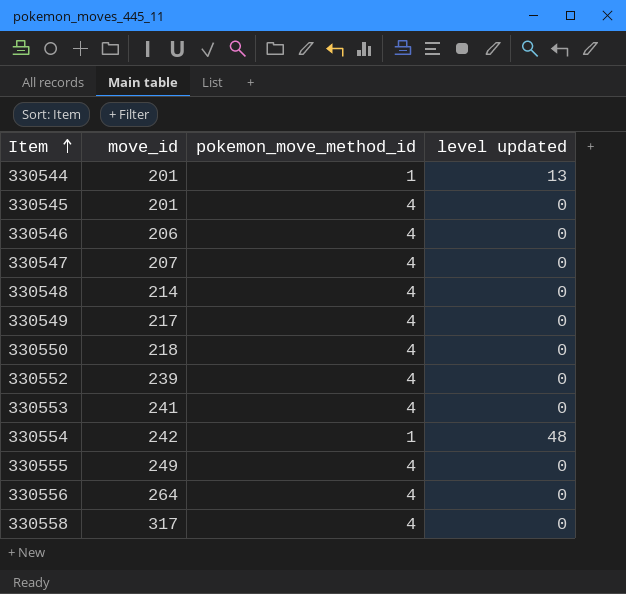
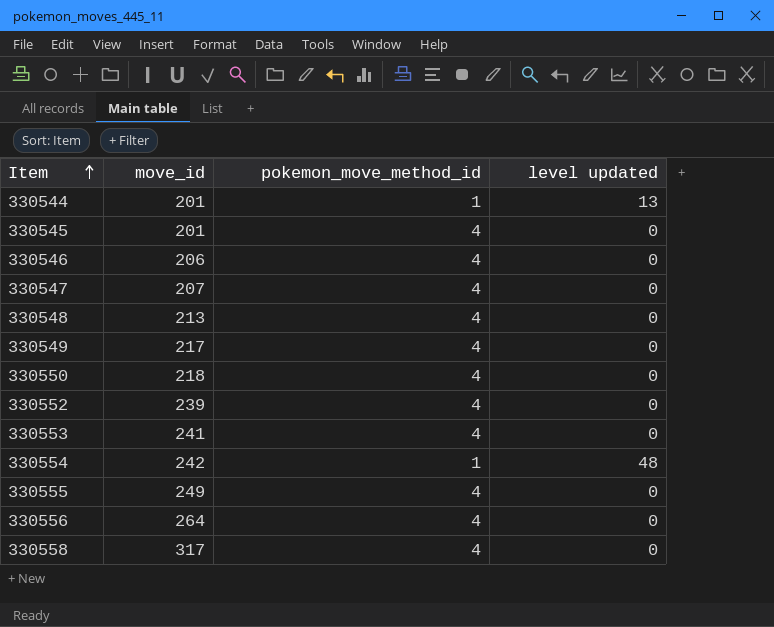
330548 | move_id: 214 -> 213

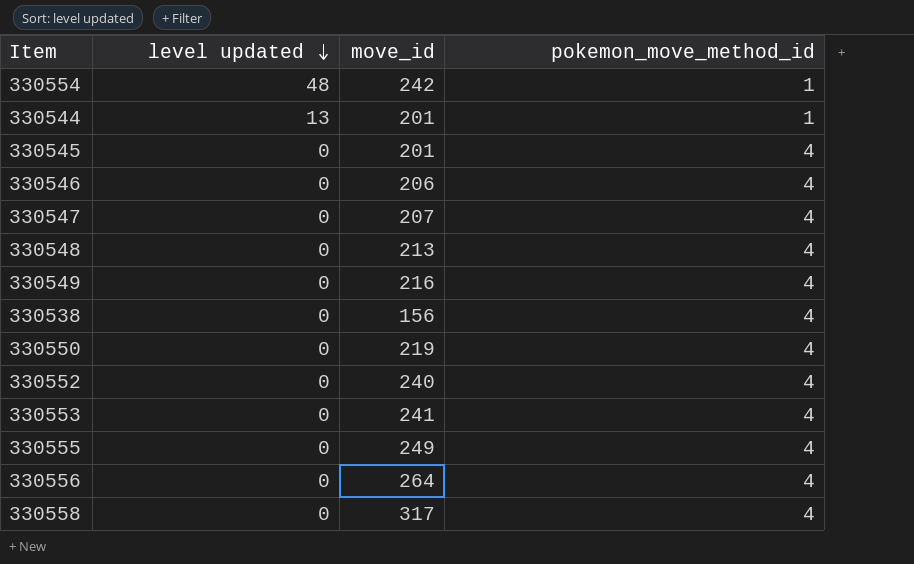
row order: Item ascending -> level updated descending
column level updated | position: 4 -> 2
330549 | move_id: 217 -> 216
row 330538: none -> 0 | 156 | 4
330550 | move_id: 218 -> 219
330552 | move_id: 239 -> 240

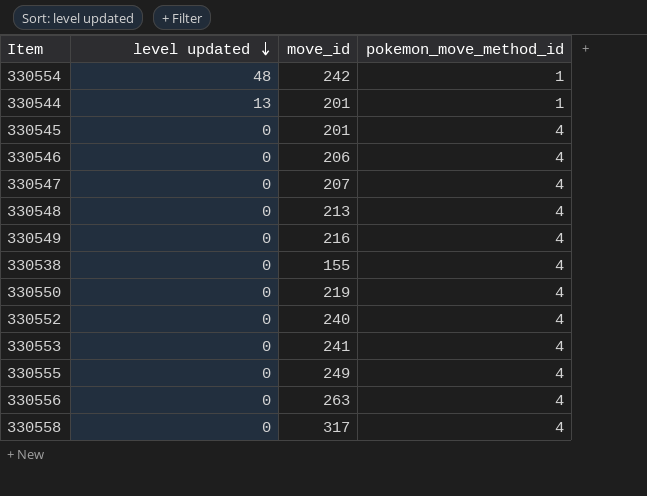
330538 | move_id: 156 -> 155
330556 | move_id: 264 -> 263

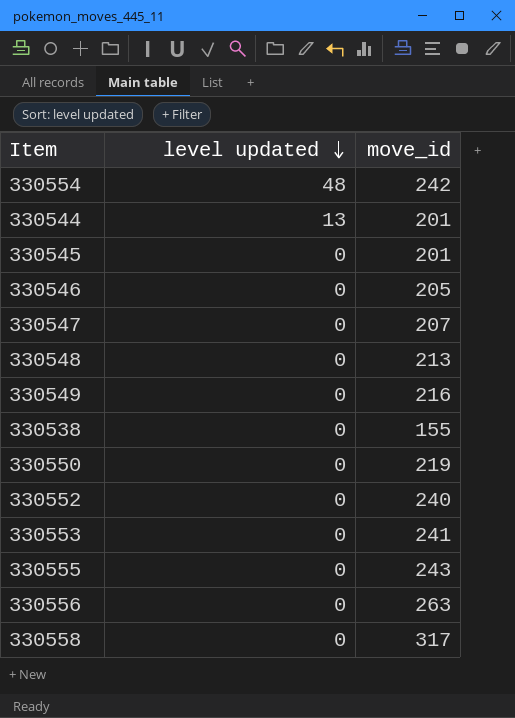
column pokemon_move_method_id | position: 4 -> none
330546 | move_id: 206 -> 205
330555 | move_id: 249 -> 243

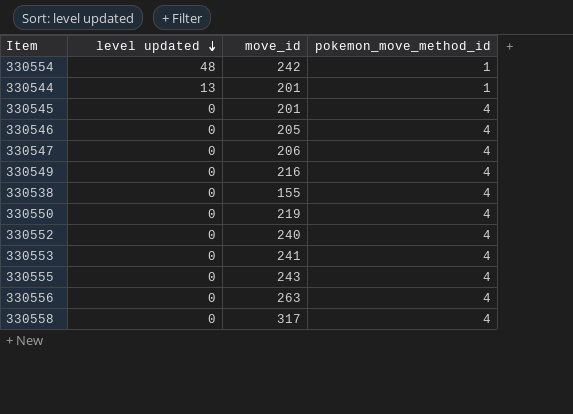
column pokemon_move_method_id | position: none -> 4
row 330548: 0 | 213 -> none
330547 | move_id: 207 -> 206

